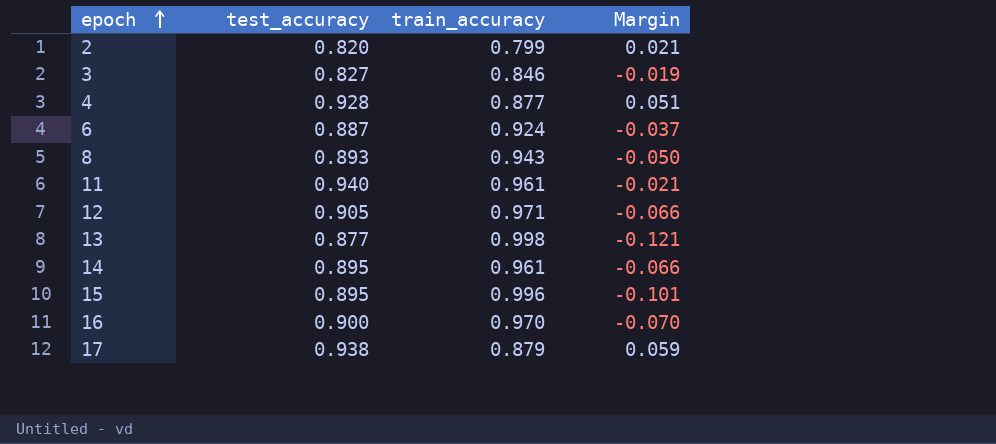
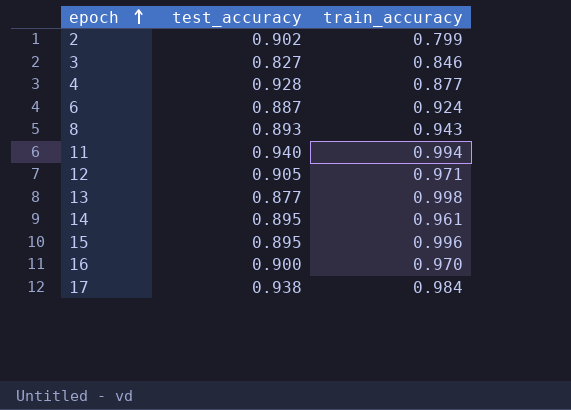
column Margin | formula: [test_accuracy] - [train_accuracy] -> none
2 | test_accuracy: 0.820 -> 0.902
11 | train_accuracy: 0.961 -> 0.994
17 | train_accuracy: 0.879 -> 0.984

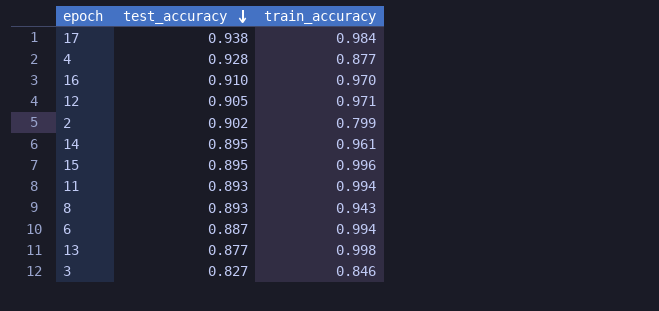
row order: epoch ascending -> test_accuracy descending
16 | test_accuracy: 0.900 -> 0.910
11 | test_accuracy: 0.940 -> 0.893
6 | train_accuracy: 0.924 -> 0.994

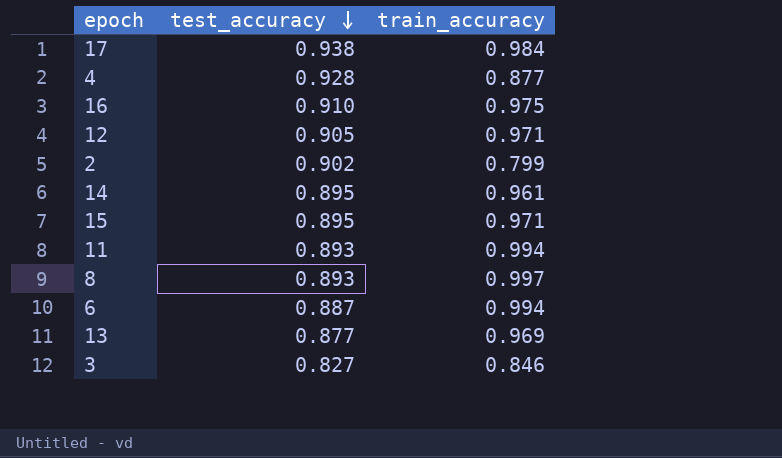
16 | train_accuracy: 0.970 -> 0.975
15 | train_accuracy: 0.996 -> 0.971
8 | train_accuracy: 0.943 -> 0.997
13 | train_accuracy: 0.998 -> 0.969

